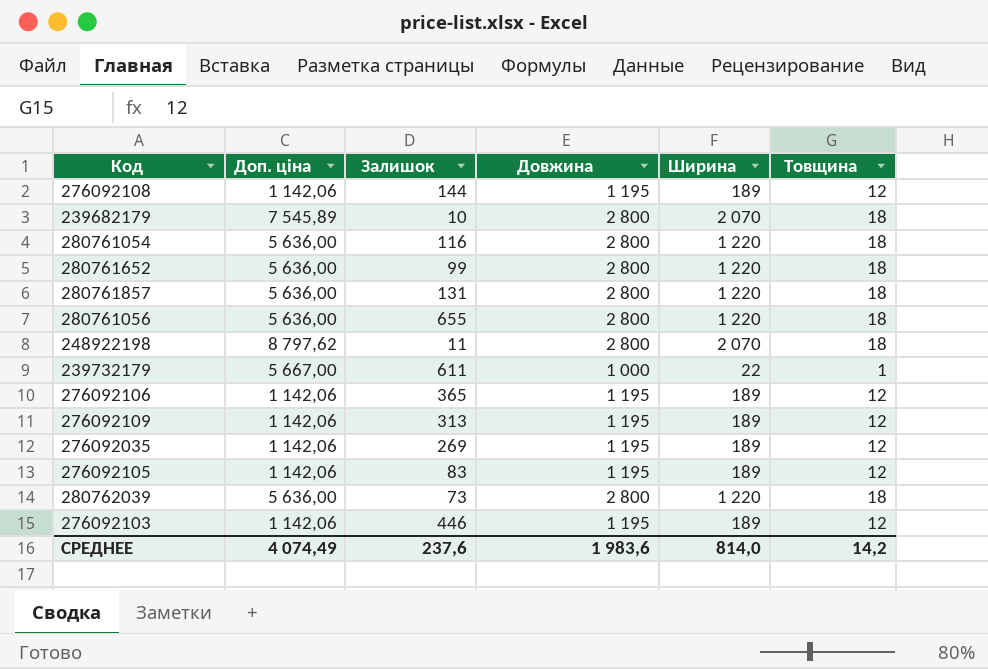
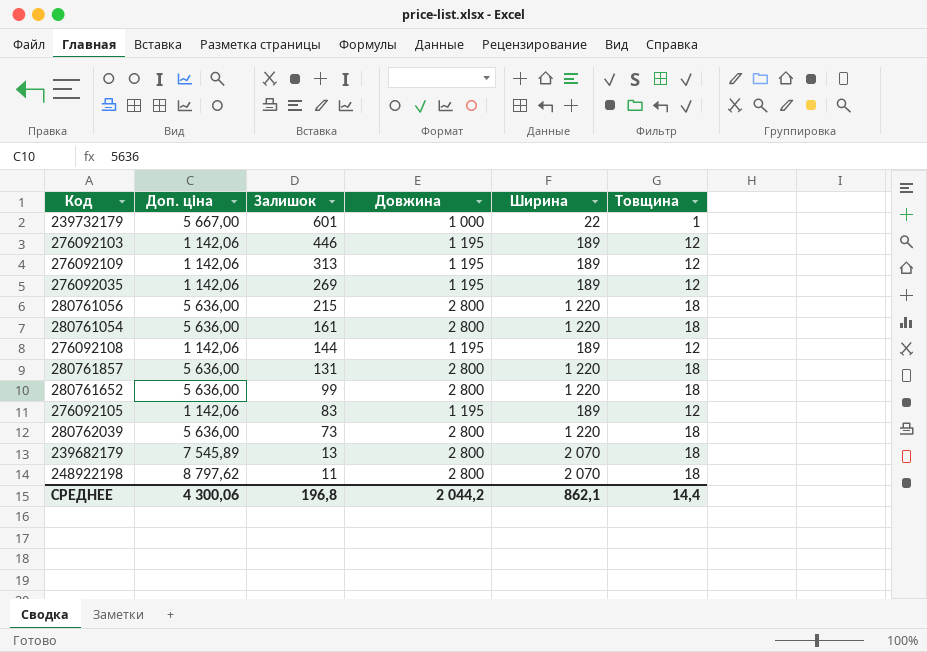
row order: none -> Залишок descending
row 276092106: 1 142,06 | 365 | 1 195 | 189 | 12 -> none
239732179 | Залишок: 611 -> 601
280761056 | Залишок: 655 -> 215
280761054 | Залишок: 116 -> 161
239682179 | Залишок: 10 -> 13
СРЕДНЕЕ | Доп. ціна: 4 074,49 -> 4 300,06
СРЕДНЕЕ | Залишок: 237,6 -> 196,8
СРЕДНЕЕ | Довжина: 1 983,6 -> 2 044,2
СРЕДНЕЕ | Ширина: 814,0 -> 862,1
СРЕДНЕЕ | Товщина: 14,2 -> 14,4

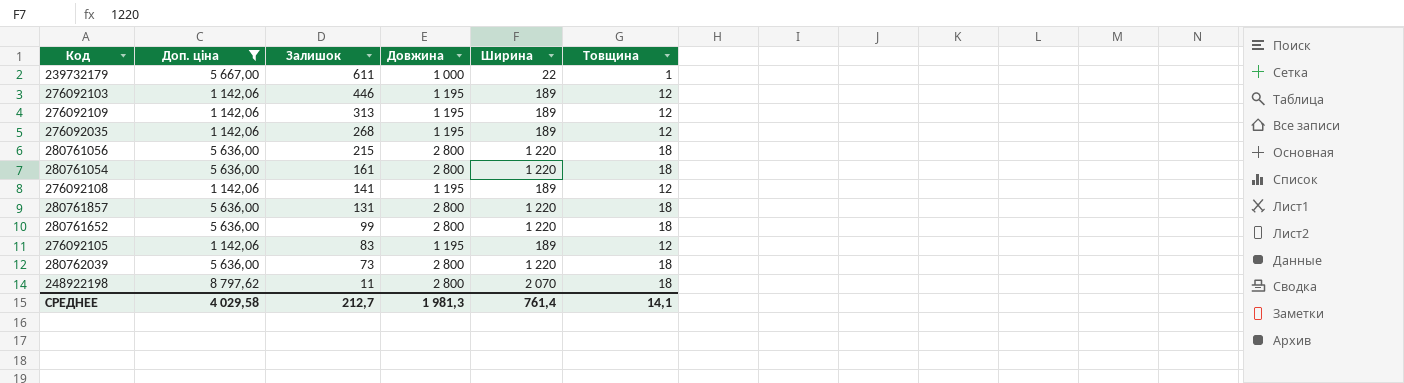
filter: none -> Доп. ціна != 7 545,89
239732179 | Залишок: 601 -> 611
276092035 | Залишок: 269 -> 268
276092108 | Залишок: 144 -> 141
СРЕДНЕЕ | Доп. ціна: 4 300,06 -> 4 029,58
СРЕДНЕЕ | Залишок: 196,8 -> 212,7
СРЕДНЕЕ | Довжина: 2 044,2 -> 1 981,3
СРЕДНЕЕ | Ширина: 862,1 -> 761,4
СРЕДНЕЕ | Товщина: 14,4 -> 14,1

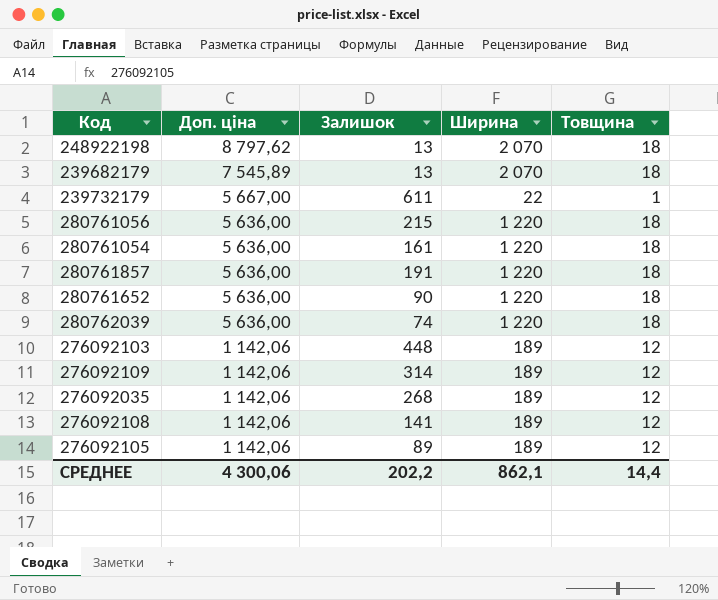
filter: Доп. ціна != 7 545,89 -> none
row order: Залишок descending -> Доп. ціна descending
column Довжина | position: 4 -> none
248922198 | Залишок: 11 -> 13
280761857 | Залишок: 131 -> 191
280761652 | Залишок: 99 -> 90
280762039 | Залишок: 73 -> 74
276092103 | Залишок: 446 -> 448
276092109 | Залишок: 313 -> 314
276092105 | Залишок: 83 -> 89
СРЕДНЕЕ | Доп. ціна: 4 029,58 -> 4 300,06
СРЕДНЕЕ | Залишок: 212,7 -> 202,2
СРЕДНЕЕ | Ширина: 761,4 -> 862,1
СРЕДНЕЕ | Товщина: 14,1 -> 14,4

